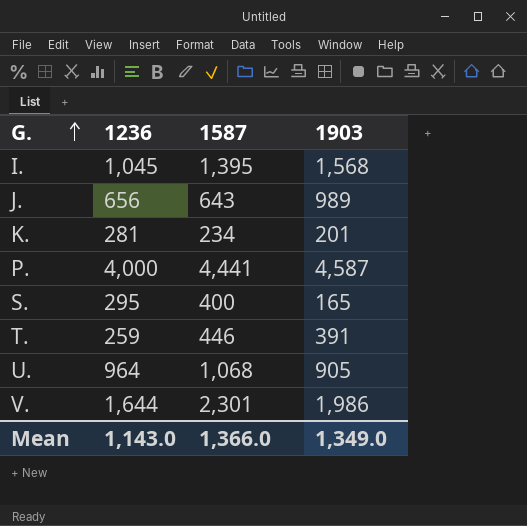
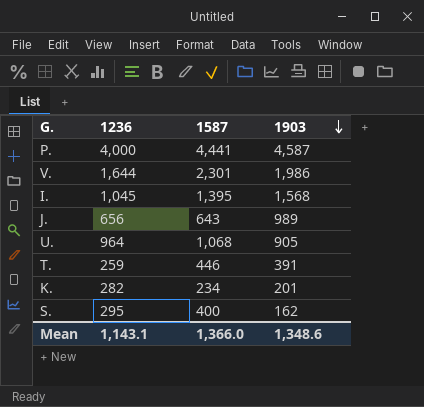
row order: G. ascending -> 1903 descending
K. | 1236: 281 -> 282
S. | 1903: 165 -> 162
Mean | 1236: 1,143.0 -> 1,143.1
Mean | 1903: 1,349.0 -> 1,348.6

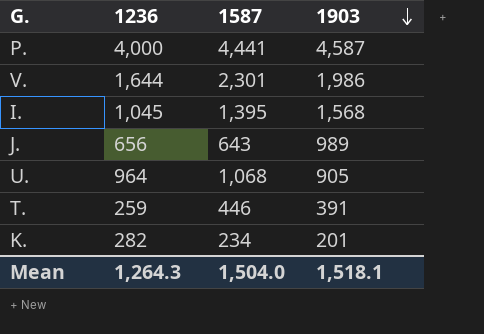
row S.: 295 | 400 | 162 -> none
Mean | 1236: 1,143.1 -> 1,264.3
Mean | 1587: 1,366.0 -> 1,504.0
Mean | 1903: 1,348.6 -> 1,518.1

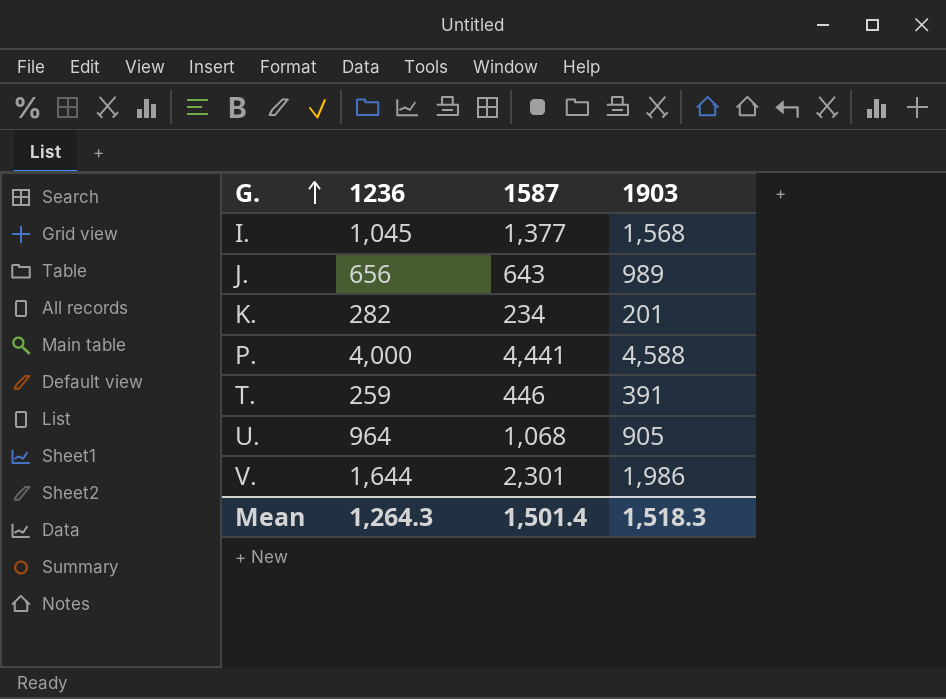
row order: 1903 descending -> G. ascending
I. | 1587: 1,395 -> 1,377
P. | 1903: 4,587 -> 4,588
Mean | 1587: 1,504.0 -> 1,501.4
Mean | 1903: 1,518.1 -> 1,518.3

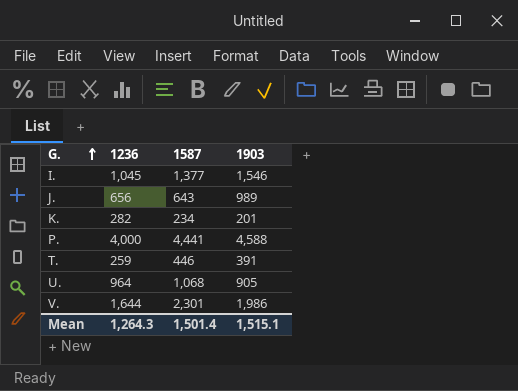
I. | 1903: 1,568 -> 1,546
Mean | 1903: 1,518.3 -> 1,515.1

